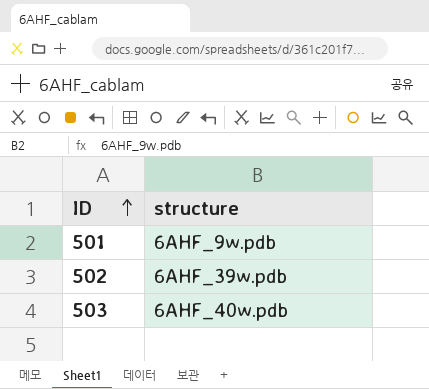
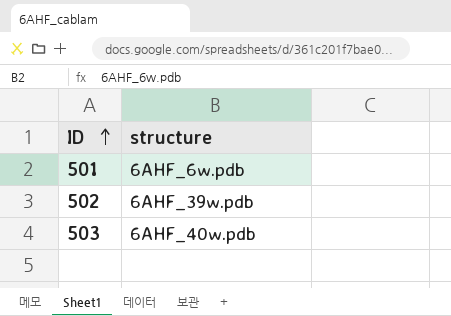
501 | structure: 6AHF_9w.pdb -> 6AHF_6w.pdb

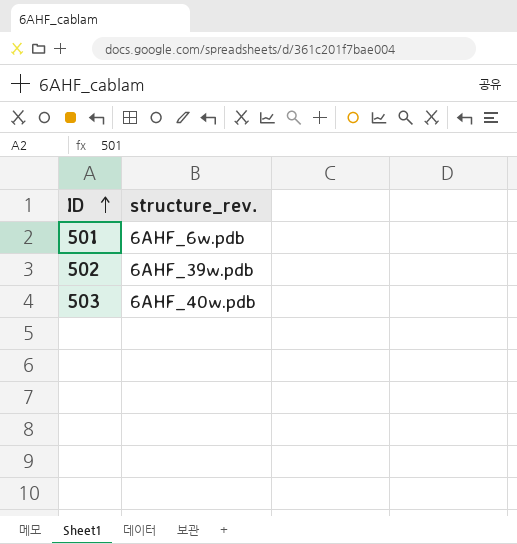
column name: structure -> structure_rev.

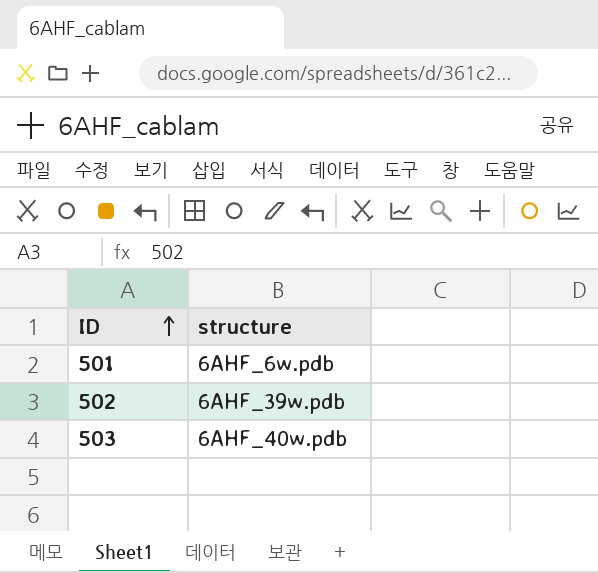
column name: structure_rev. -> structure

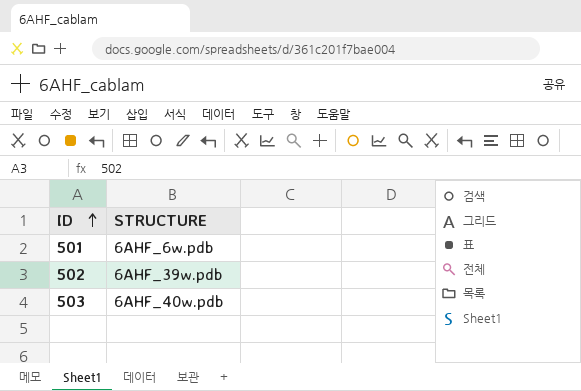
column name: structure -> STRUCTURE

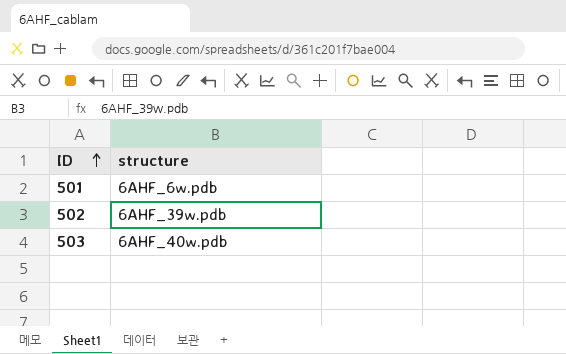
column name: STRUCTURE -> structure

